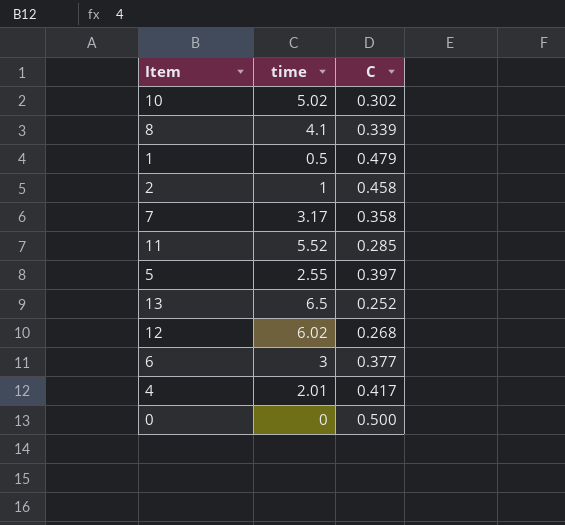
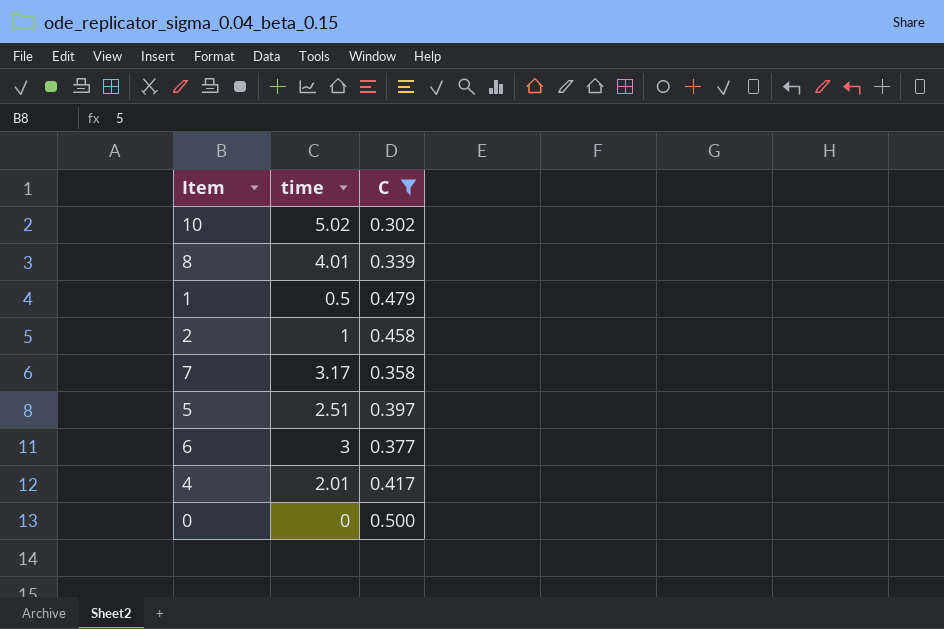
filter: none -> C >= 0.302
8 | time: 4.1 -> 4.01
5 | time: 2.55 -> 2.51

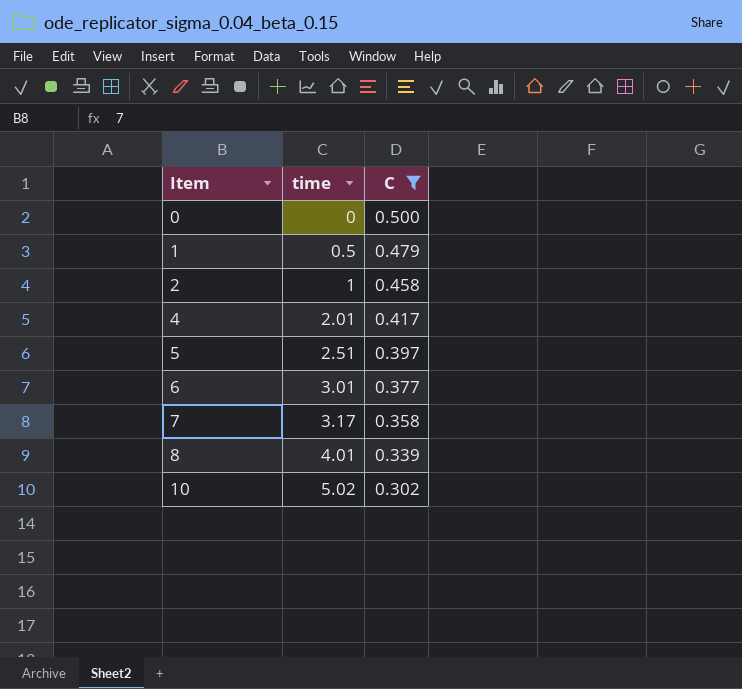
row order: none -> Item ascending
6 | time: 3 -> 3.01

